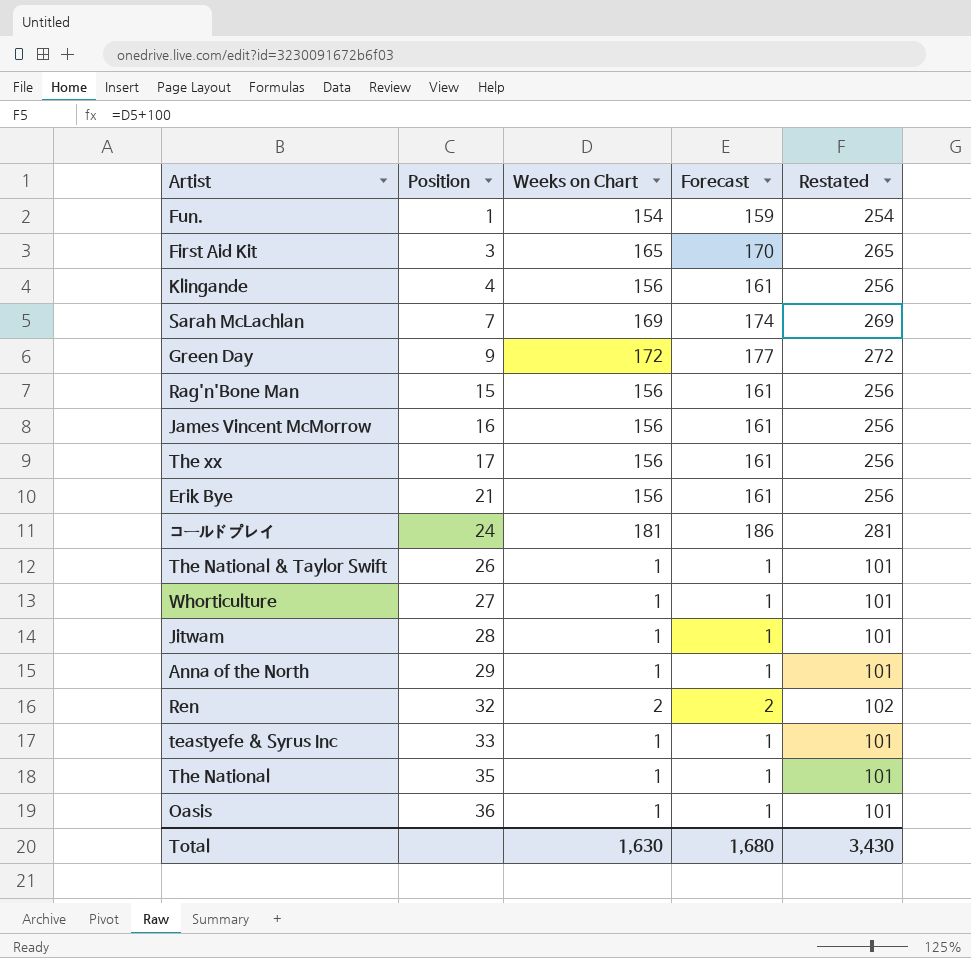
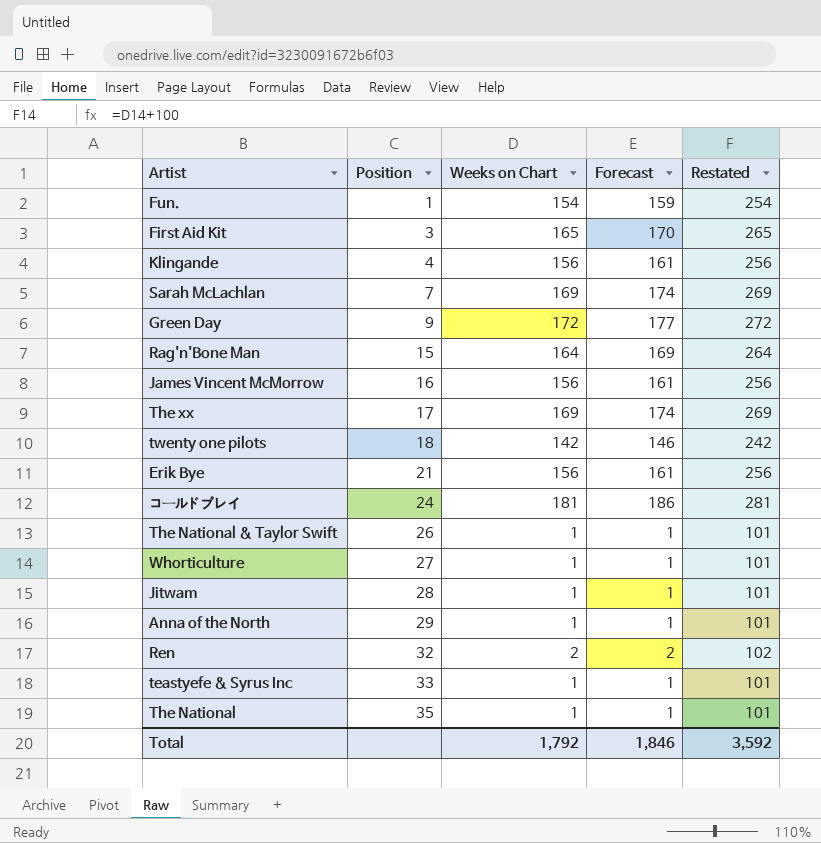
row Oasis: 36 | 1 | 1 | 101 -> none
Rag'n'Bone Man | Weeks on Chart: 156 -> 164
Rag'n'Bone Man | Forecast: 161 -> 169
Rag'n'Bone Man | Restated: 256 -> 264
The xx | Weeks on Chart: 156 -> 169
The xx | Forecast: 161 -> 174
The xx | Restated: 256 -> 269
row twenty one pilots: none -> 18 | 142 | 146 | 242
Total | Weeks on Chart: 1,630 -> 1,792
Total | Forecast: 1,680 -> 1,846
Total | Restated: 3,430 -> 3,592

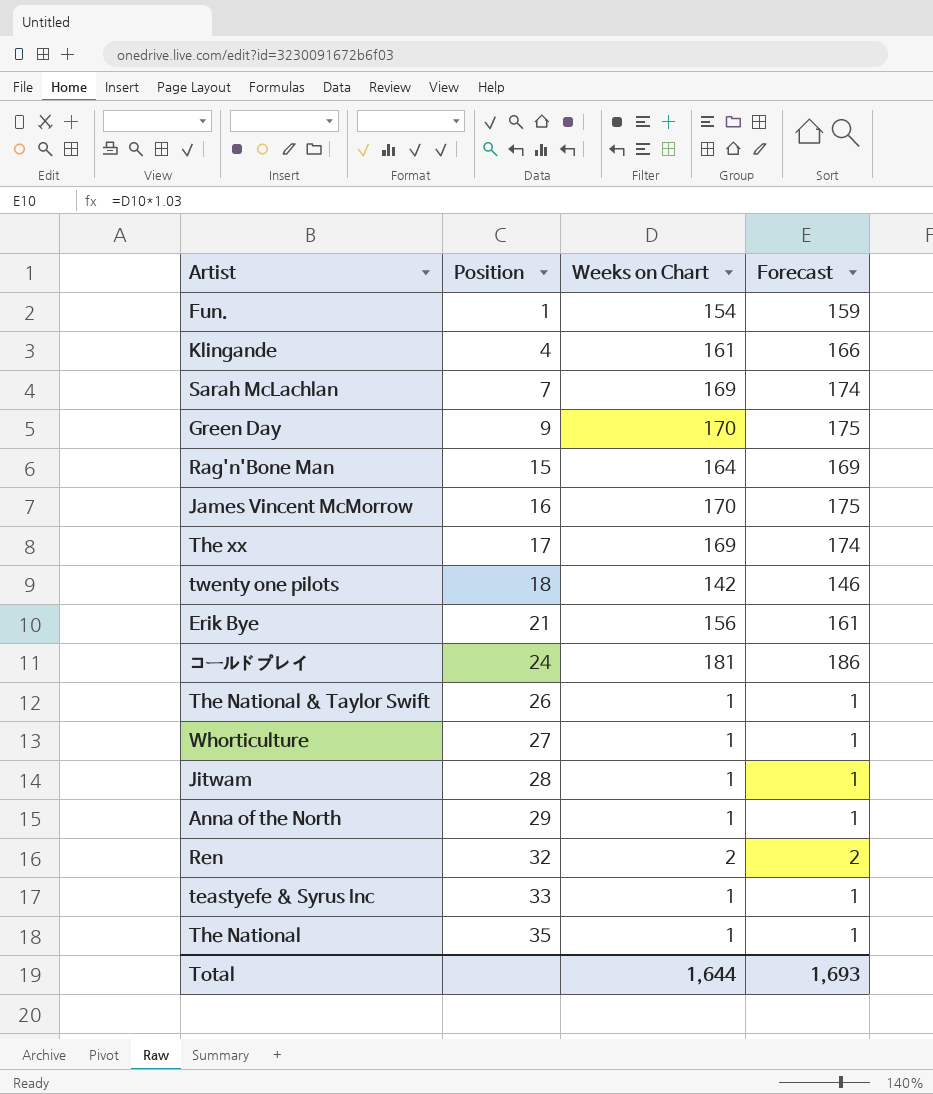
column Restated | formula: [Weeks on Chart] + 100 -> none
row First Aid Kit: 3 | 165 | 170 | 265 -> none
Klingande | Weeks on Chart: 156 -> 161
Klingande | Forecast: 161 -> 166
Green Day | Weeks on Chart: 172 -> 170
Green Day | Forecast: 177 -> 175
James Vincent McMorrow | Weeks on Chart: 156 -> 170
James Vincent McMorrow | Forecast: 161 -> 175
Total | Weeks on Chart: 1,792 -> 1,644
Total | Forecast: 1,846 -> 1,693

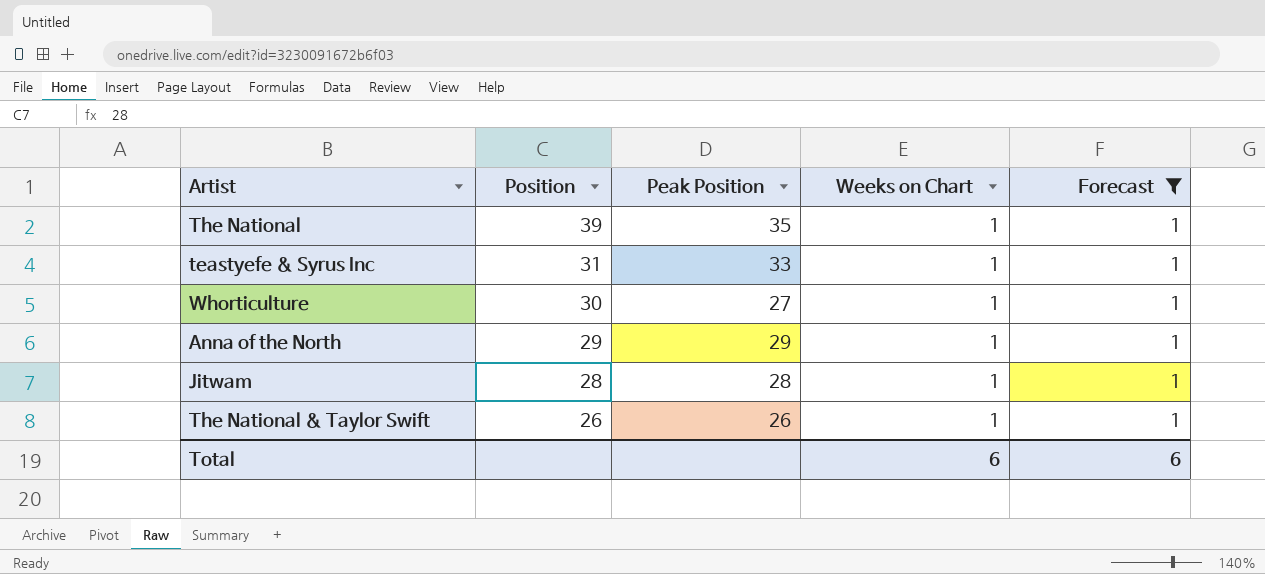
filter: none -> Forecast = 1
row order: Position ascending -> Position descending
column Peak Position | position: none -> 3
The National | Position: 35 -> 39
teastyefe & Syrus Inc | Position: 33 -> 31
Whorticulture | Position: 27 -> 30
Total | Weeks on Chart: 1,644 -> 6
Total | Forecast: 1,693 -> 6

